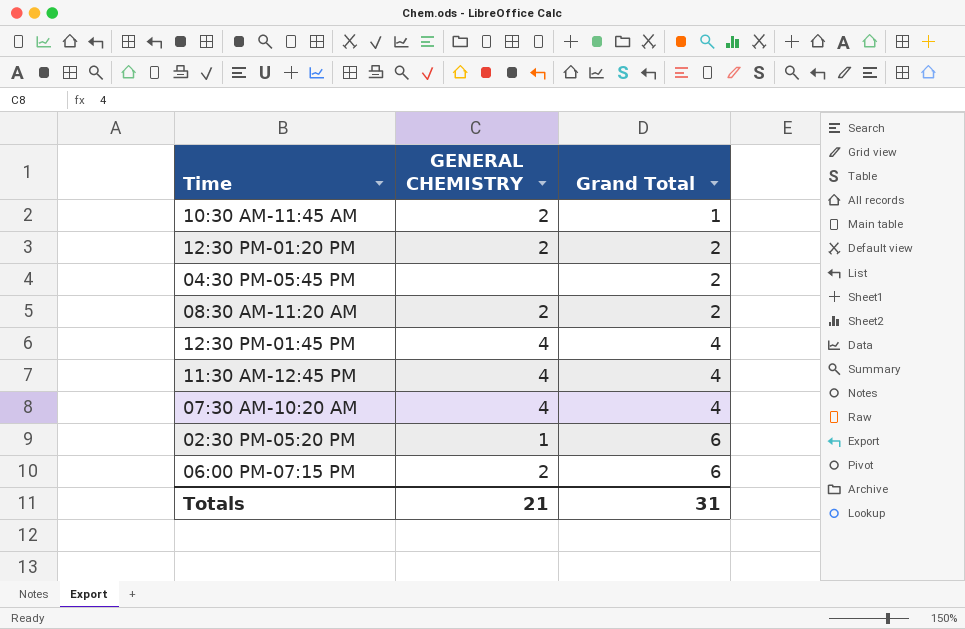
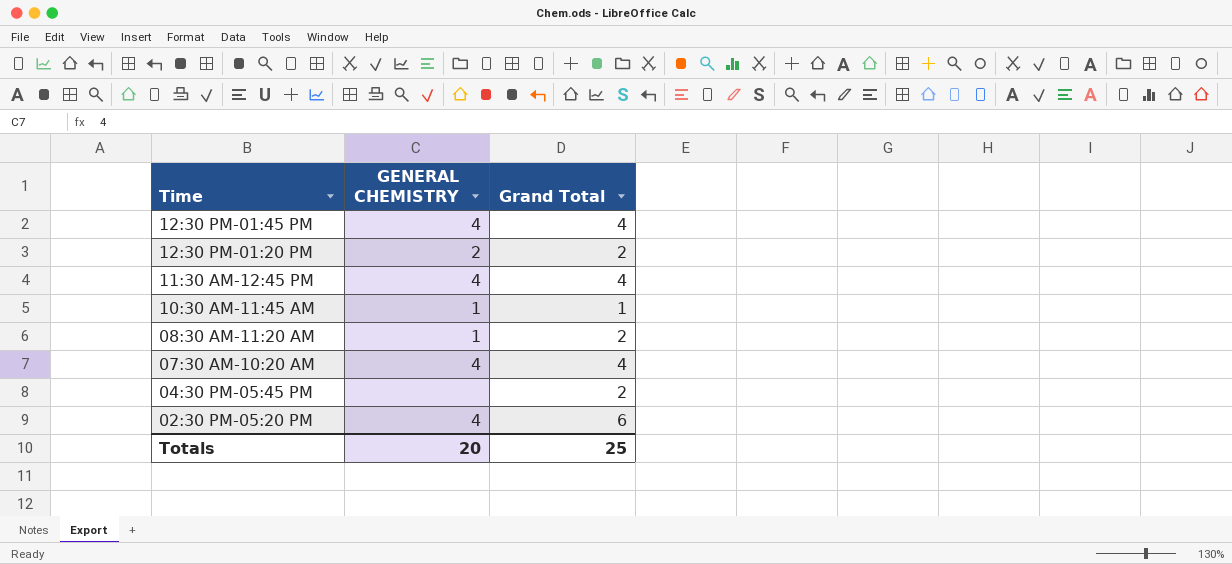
row order: Grand Total ascending -> Time descending
row 06:00 PM-07:15 PM: 2 | 6 -> none
10:30 AM-11:45 AM | GENERAL CHEMISTRY: 2 -> 1
08:30 AM-11:20 AM | GENERAL CHEMISTRY: 2 -> 1
02:30 PM-05:20 PM | GENERAL CHEMISTRY: 1 -> 4
Totals | GENERAL CHEMISTRY: 21 -> 20
Totals | Grand Total: 31 -> 25

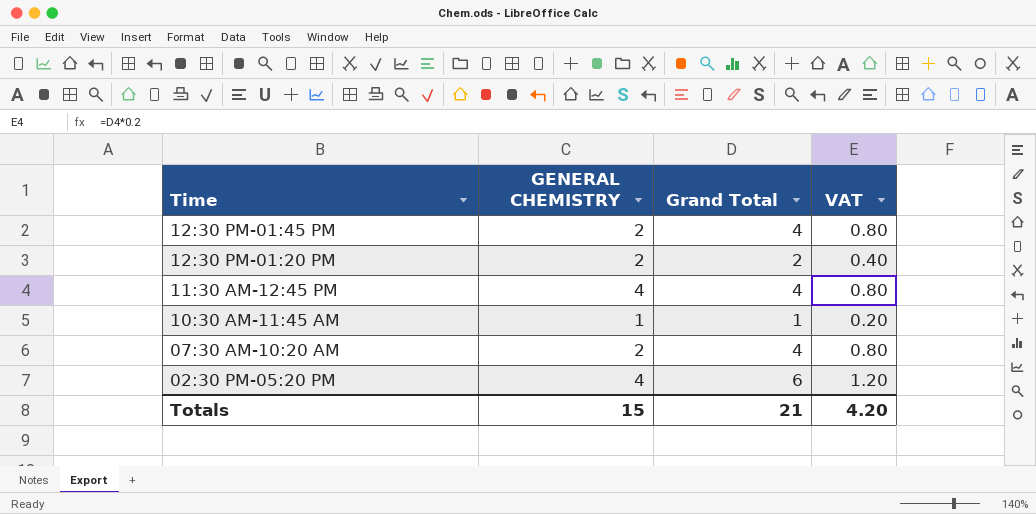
column VAT | formula: none -> [Grand Total] * 0.2
row 08:30 AM-11:20 AM: 1 | 2 -> none
row 04:30 PM-05:45 PM: none | 2 -> none
12:30 PM-01:45 PM | GENERAL CHEMISTRY: 4 -> 2
07:30 AM-10:20 AM | GENERAL CHEMISTRY: 4 -> 2
Totals | GENERAL CHEMISTRY: 20 -> 15
Totals | Grand Total: 25 -> 21

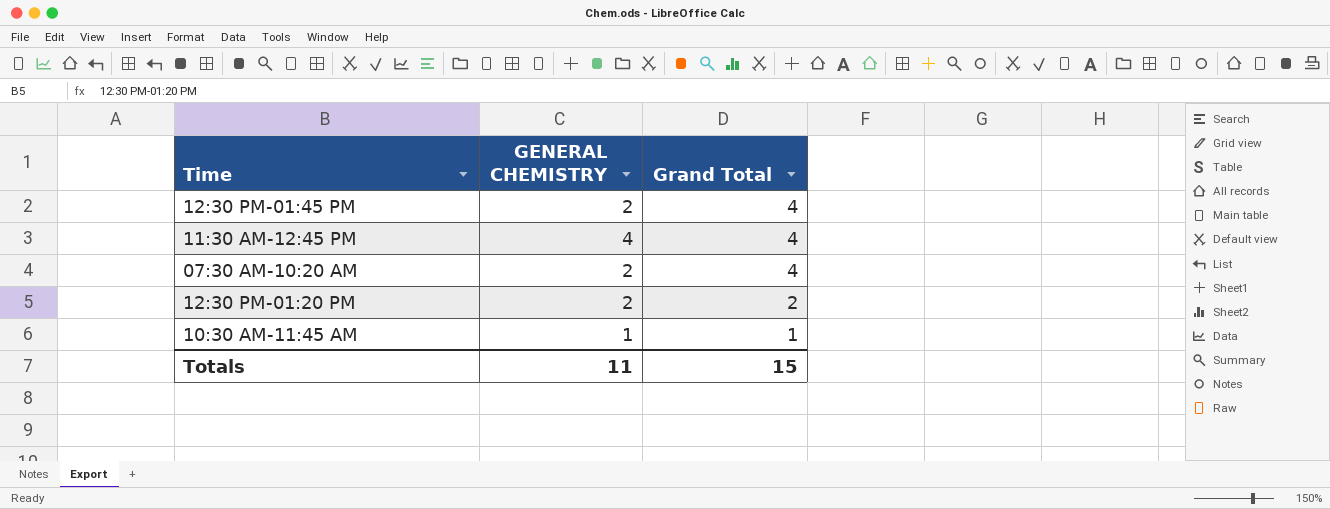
row order: Time descending -> Grand Total descending
column VAT | formula: [Grand Total] * 0.2 -> none
row 02:30 PM-05:20 PM: 4 | 6 | 1.20 -> none
Totals | GENERAL CHEMISTRY: 15 -> 11
Totals | Grand Total: 21 -> 15

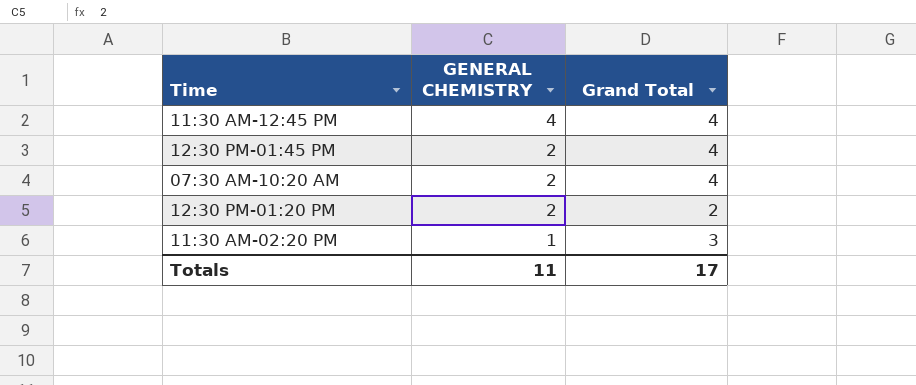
row order: Grand Total descending -> GENERAL CHEMISTRY descending
row 10:30 AM-11:45 AM: 1 | 1 -> none
row 11:30 AM-02:20 PM: none -> 1 | 3
Totals | Grand Total: 15 -> 17

